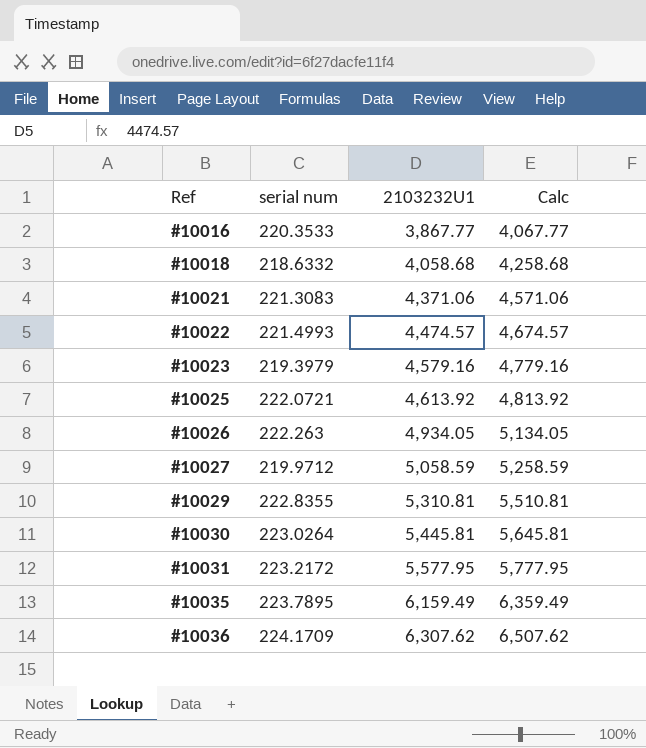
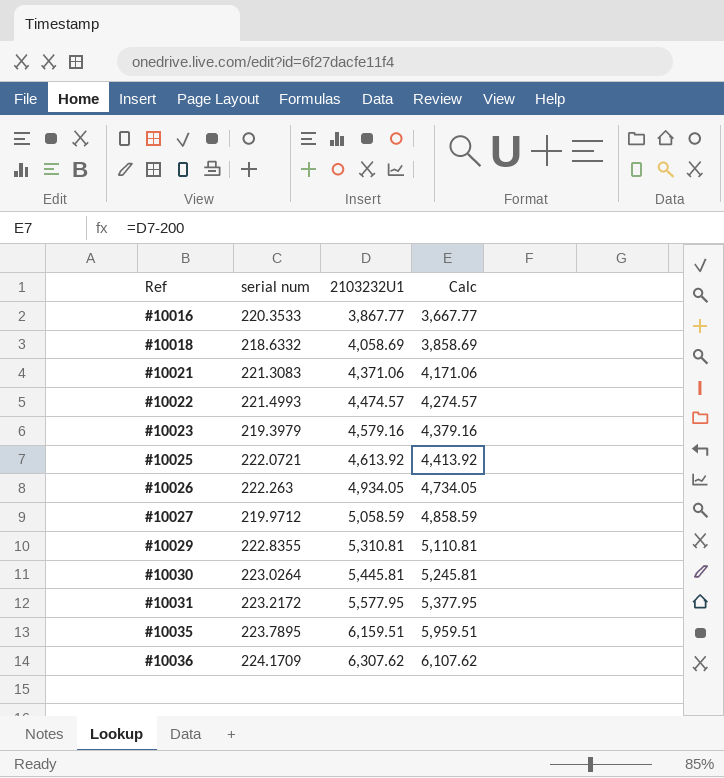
column Calc | formula: [2103232U1] + 200 -> [2103232U1] - 200
#10018 | 2103232U1: 4,058.68 -> 4,058.69
#10035 | 2103232U1: 6,159.49 -> 6,159.51

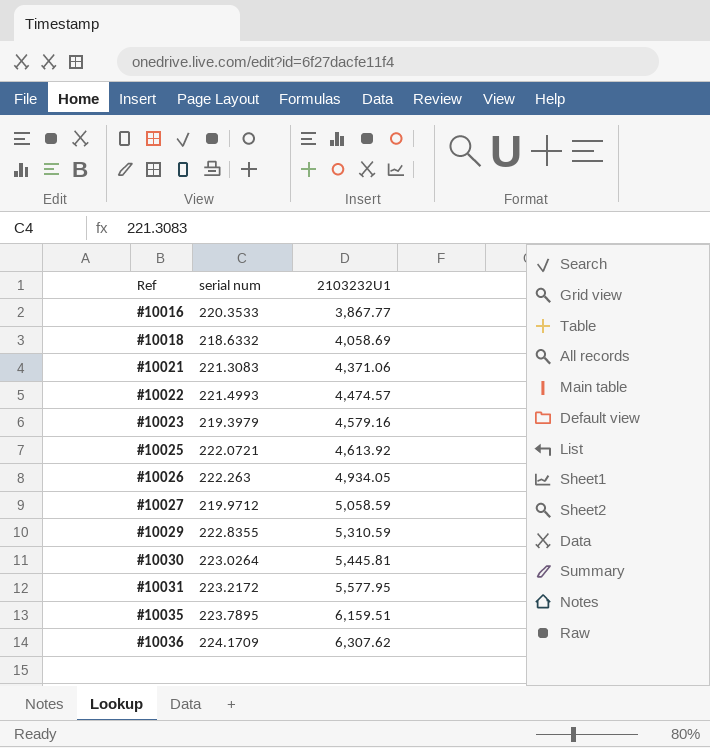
column Calc | formula: [2103232U1] - 200 -> none
#10029 | 2103232U1: 5,310.81 -> 5,310.59

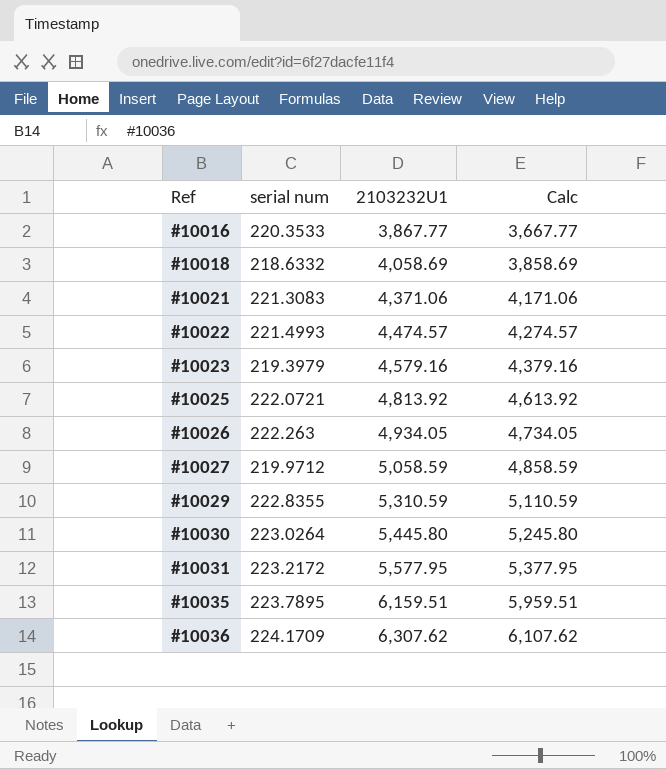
column Calc | formula: none -> [2103232U1] - 200
#10025 | 2103232U1: 4,613.92 -> 4,813.92
#10030 | 2103232U1: 5,445.81 -> 5,445.80

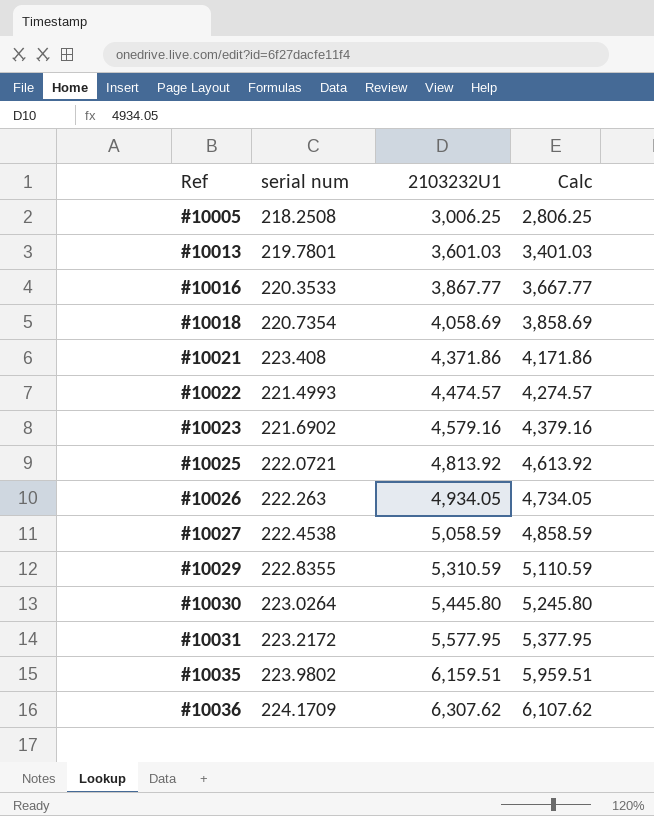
row #10005: none -> 218.2508 | 3,006.25 | 2,806.25
row #10013: none -> 219.7801 | 3,601.03 | 3,401.03
#10018 | serial num: 218.6332 -> 220.7354
#10021 | serial num: 221.3083 -> 223.408
#10021 | 2103232U1: 4,371.06 -> 4,371.86
#10021 | Calc: 4,171.06 -> 4,171.86
#10023 | serial num: 219.3979 -> 221.6902
#10027 | serial num: 219.9712 -> 222.4538
#10035 | serial num: 223.7895 -> 223.9802

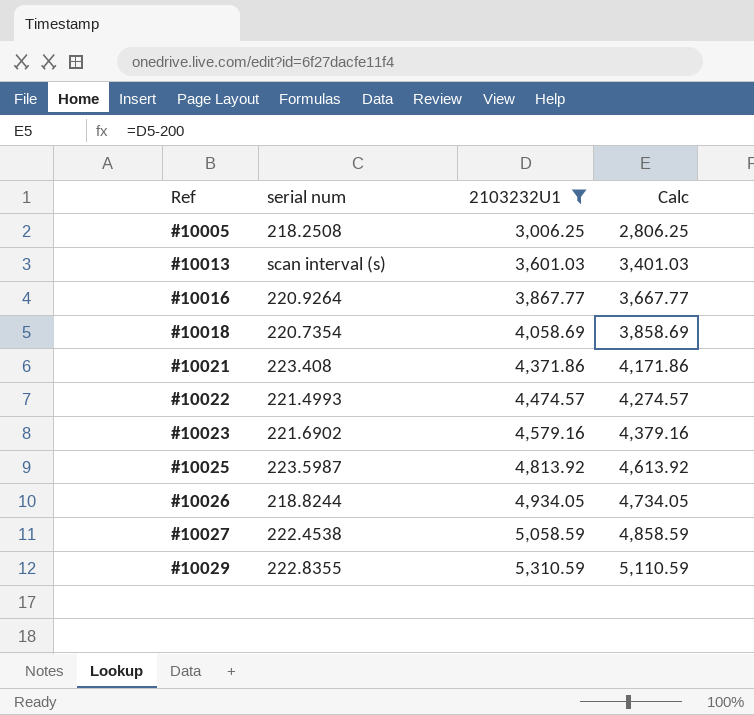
filter: none -> 2103232U1 <= 5,310.59
#10013 | serial num: 219.7801 -> scan interval (s)
#10016 | serial num: 220.3533 -> 220.9264
#10025 | serial num: 222.0721 -> 223.5987
#10026 | serial num: 222.263 -> 218.8244

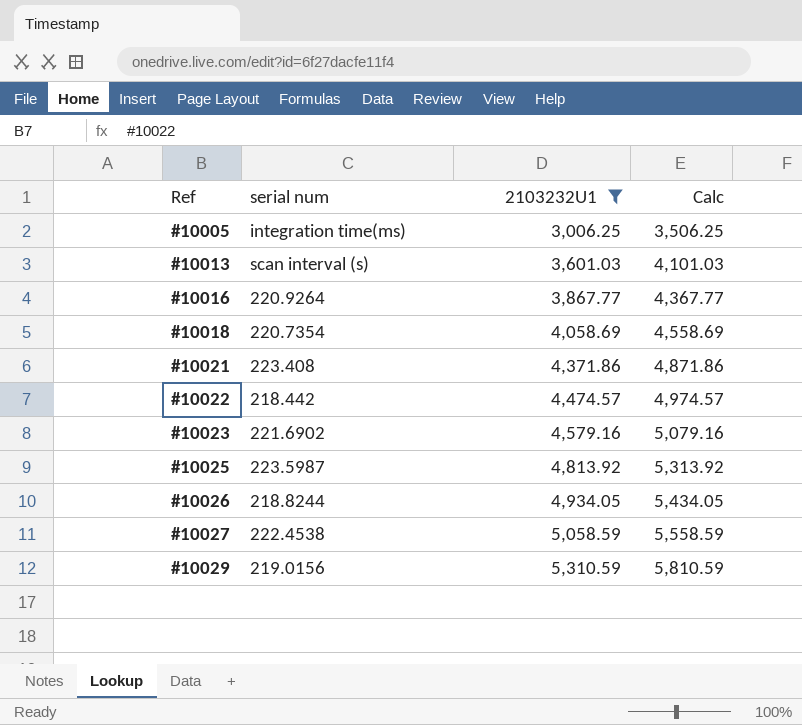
column Calc | formula: [2103232U1] - 200 -> [2103232U1] + 500
#10005 | serial num: 218.2508 -> integration time(ms)
#10022 | serial num: 221.4993 -> 218.442
#10029 | serial num: 222.8355 -> 219.0156

